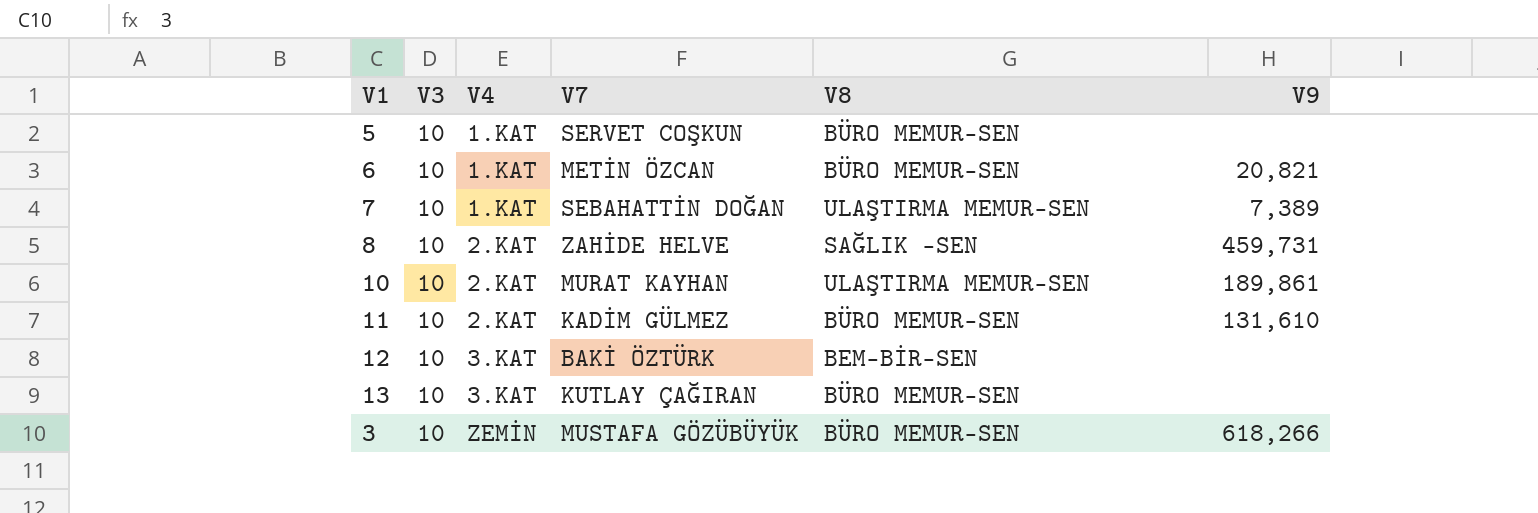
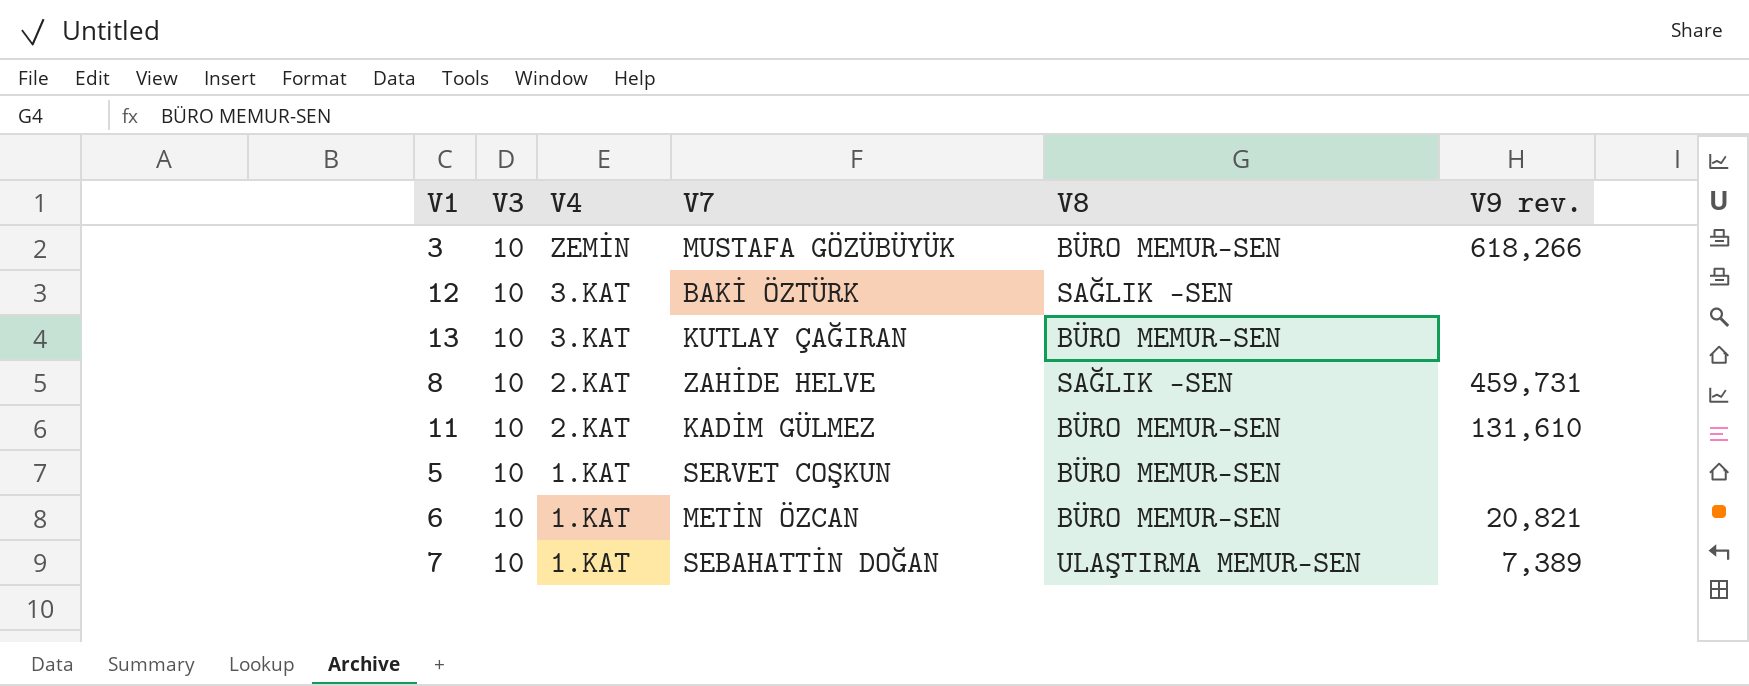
row order: V4 ascending -> V4 descending
column name: V9 -> V9 rev.
row 10: 10 | 2.KAT | MURAT KAYHAN | ULAŞTIRMA MEMUR-SEN | 189,861 -> none
12 | V8: BEM-BİR-SEN -> SAĞLIK -SEN

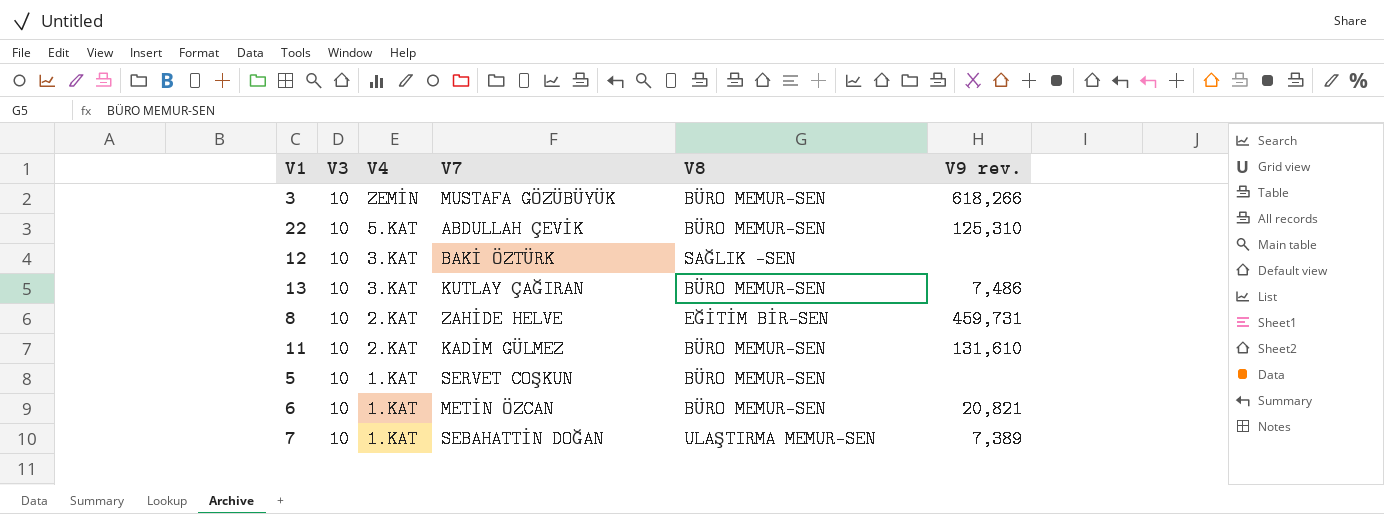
row 22: none -> 10 | 5.KAT | ABDULLAH ÇEVİK | BÜRO MEMUR-SEN | 125,310
13 | V9 rev.: none -> 7,486
8 | V8: SAĞLIK -SEN -> EĞİTİM BİR-SEN

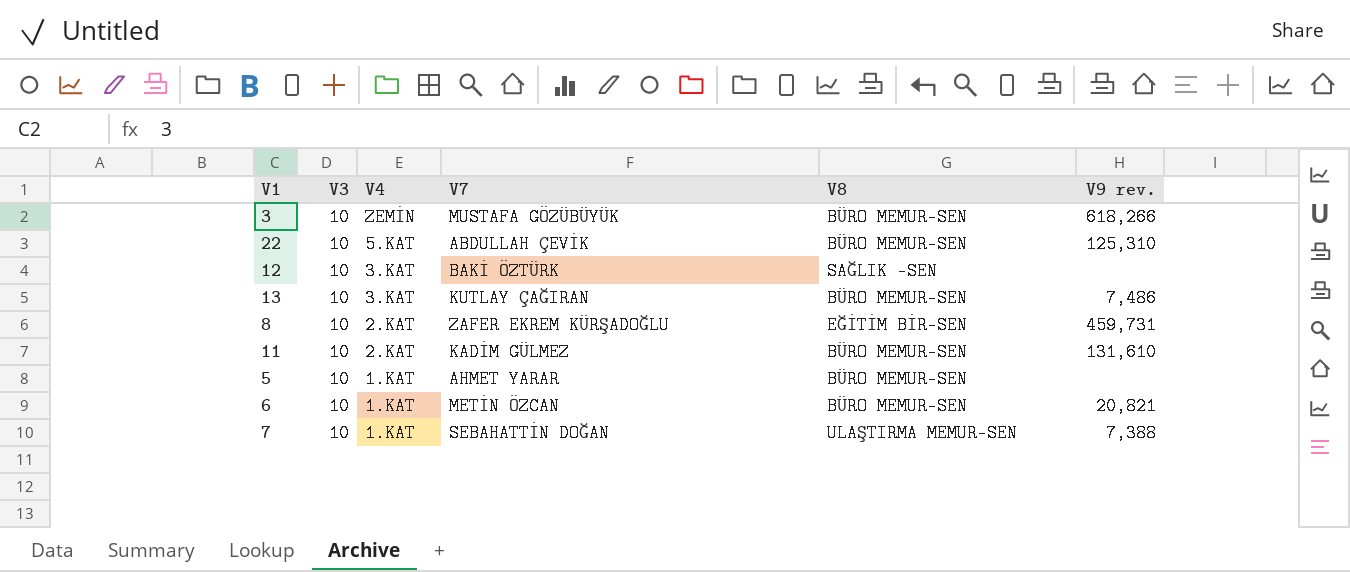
8 | V7: ZAHİDE HELVE -> ZAFER EKREM KÜRŞADOĞLU
5 | V7: SERVET COŞKUN -> AHMET YARAR
7 | V9 rev.: 7,389 -> 7,388

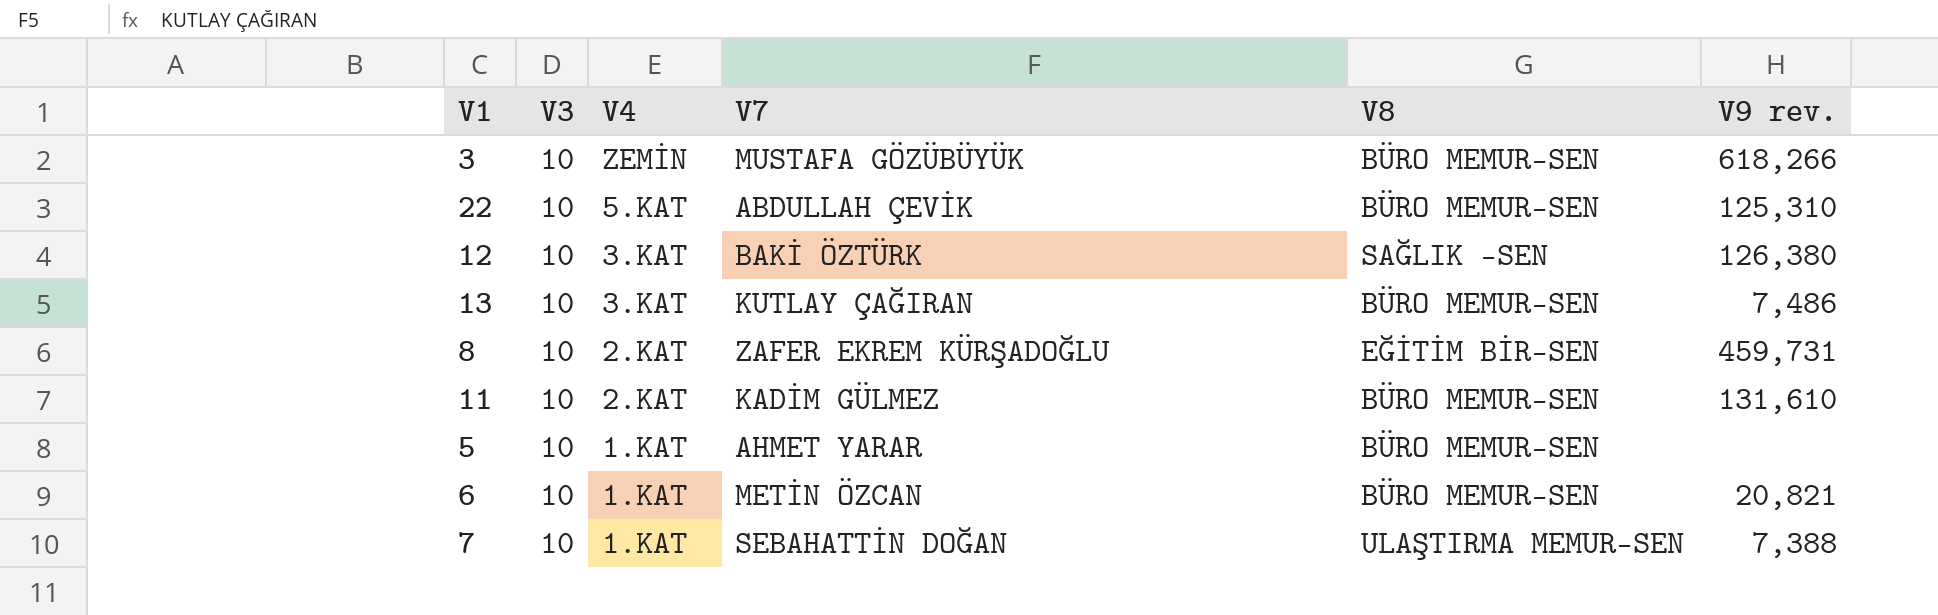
12 | V9 rev.: none -> 126,380

